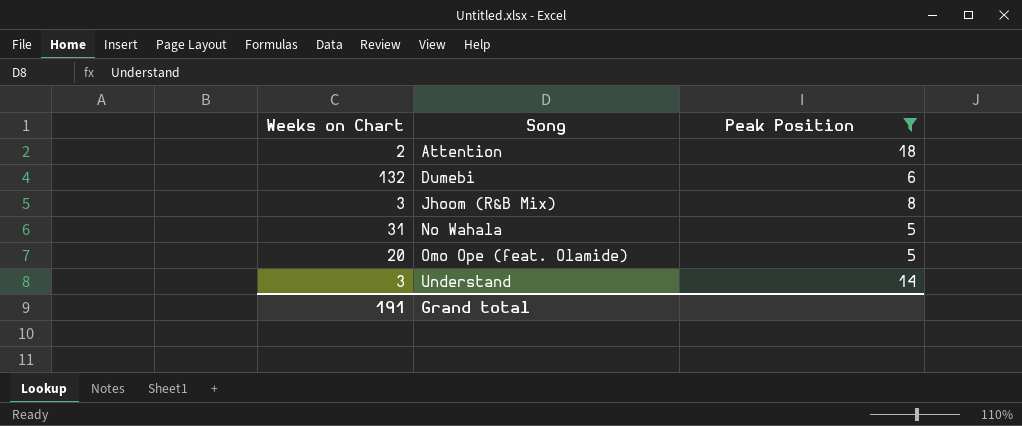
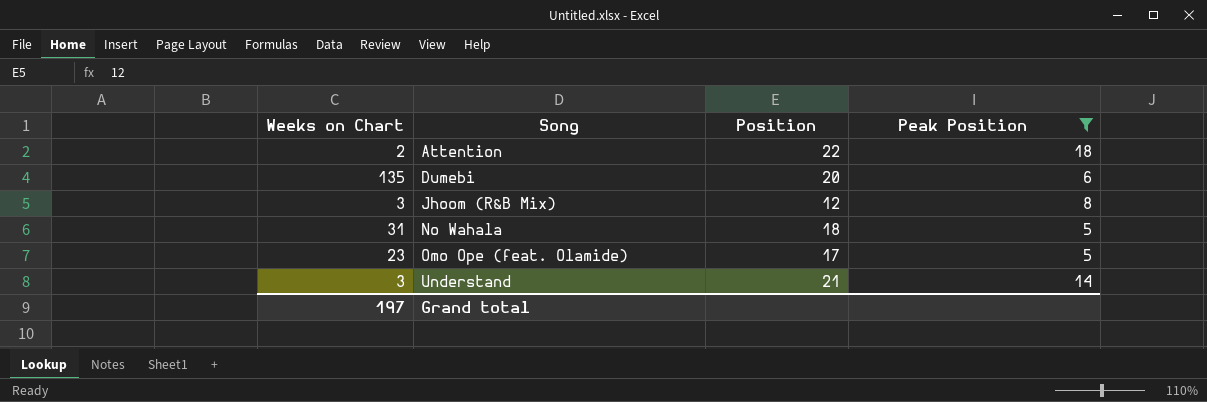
column Position | position: none -> 3
Dumebi | Weeks on Chart: 132 -> 135
Omo Ope (feat. Olamide) | Weeks on Chart: 20 -> 23
Grand total | Weeks on Chart: 191 -> 197

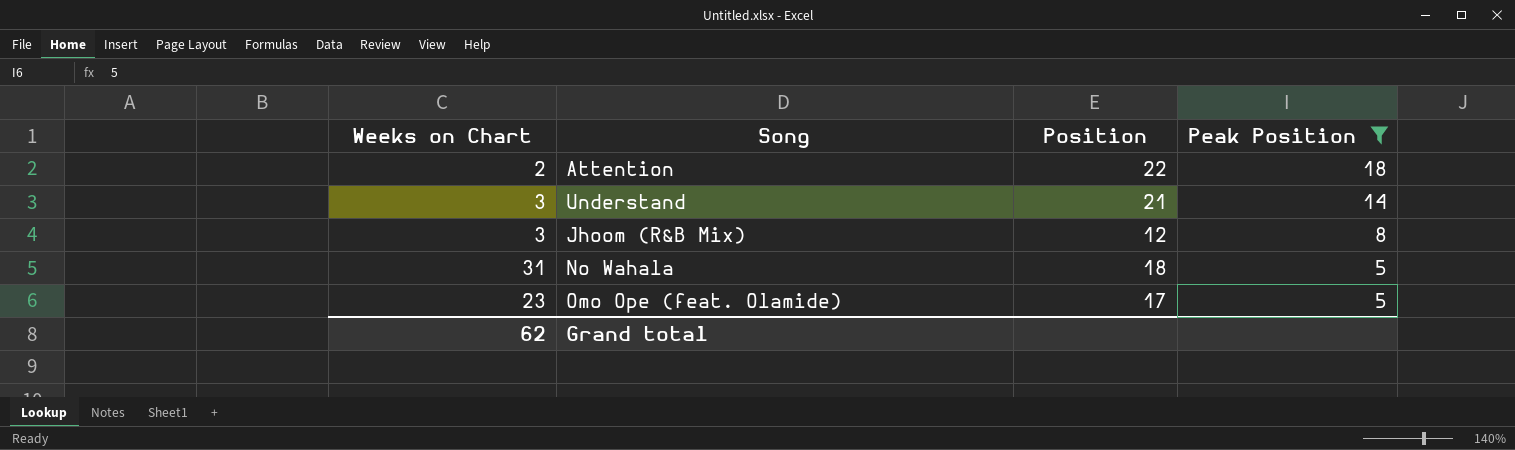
row order: Song ascending -> Peak Position descending
row Dumebi: 135 | 20 | 6 -> none
Grand total | Weeks on Chart: 197 -> 62

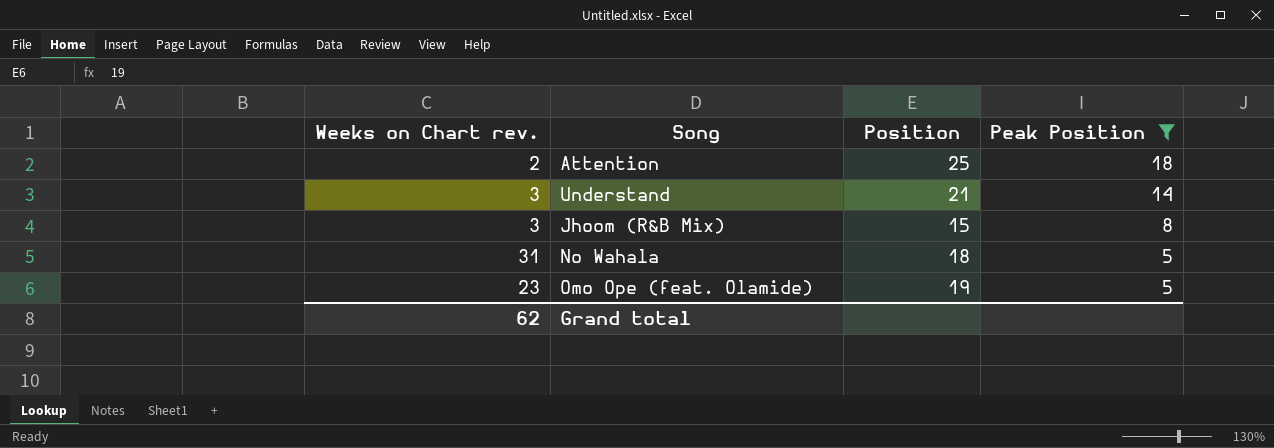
column name: Weeks on Chart -> Weeks on Chart rev.
Attention | Position: 22 -> 25
Jhoom (R&B Mix) | Position: 12 -> 15
Omo Ope (feat. Olamide) | Position: 17 -> 19

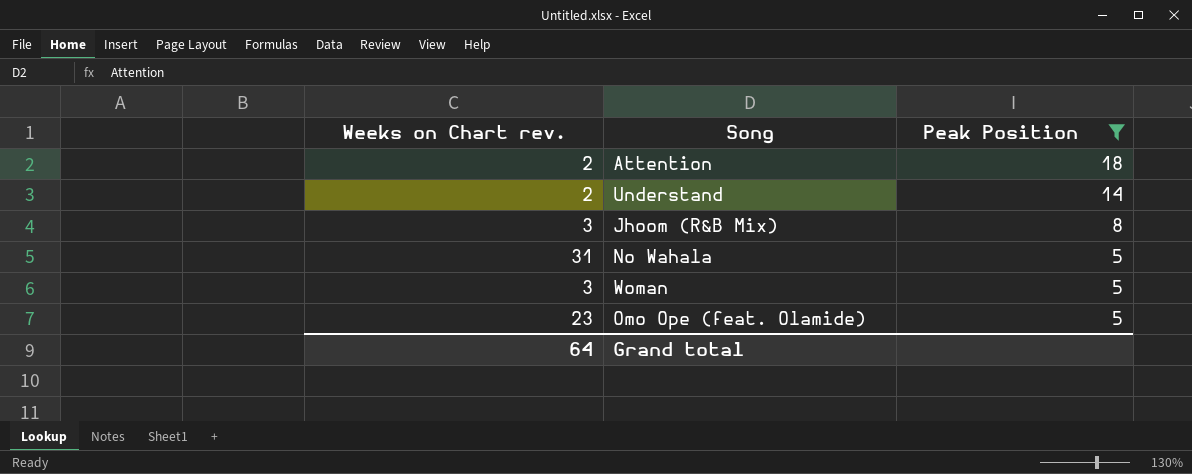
column Position | position: 3 -> none
Understand | Weeks on Chart rev.: 3 -> 2
row Woman: none -> 3 | 5
Grand total | Weeks on Chart rev.: 62 -> 64

